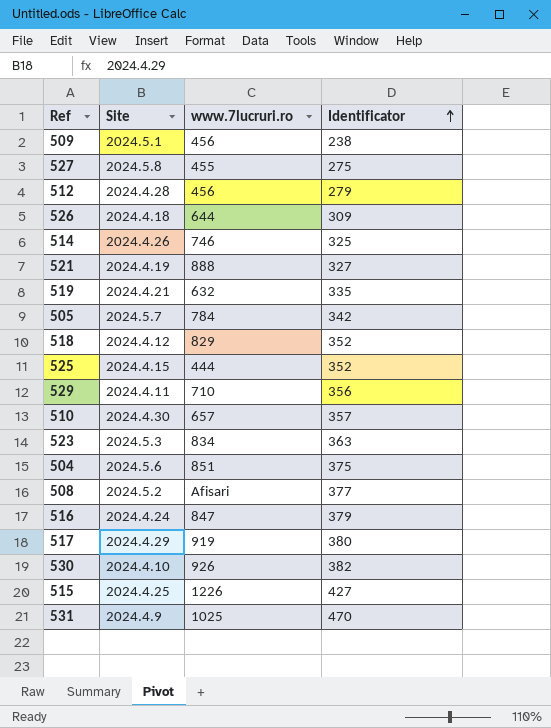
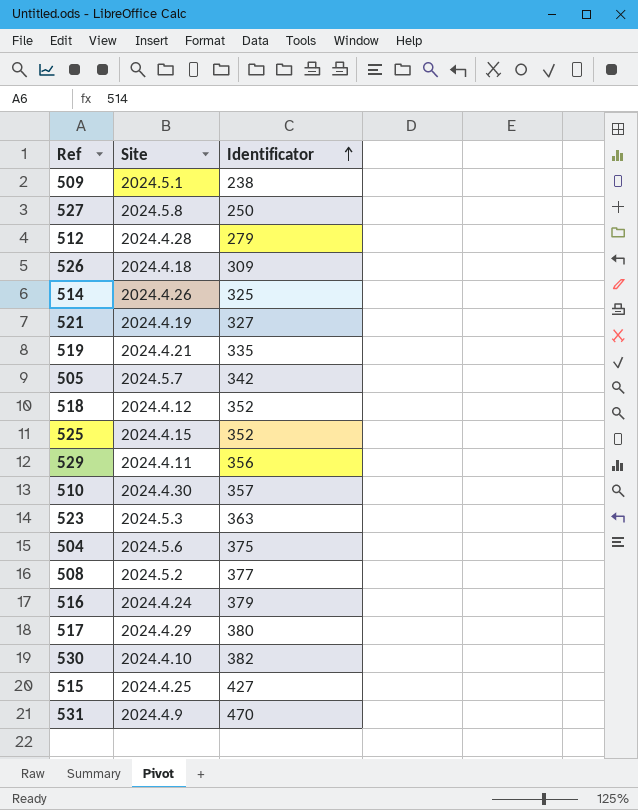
column www.7lucruri.ro | position: 3 -> none
527 | Identificator: 275 -> 250

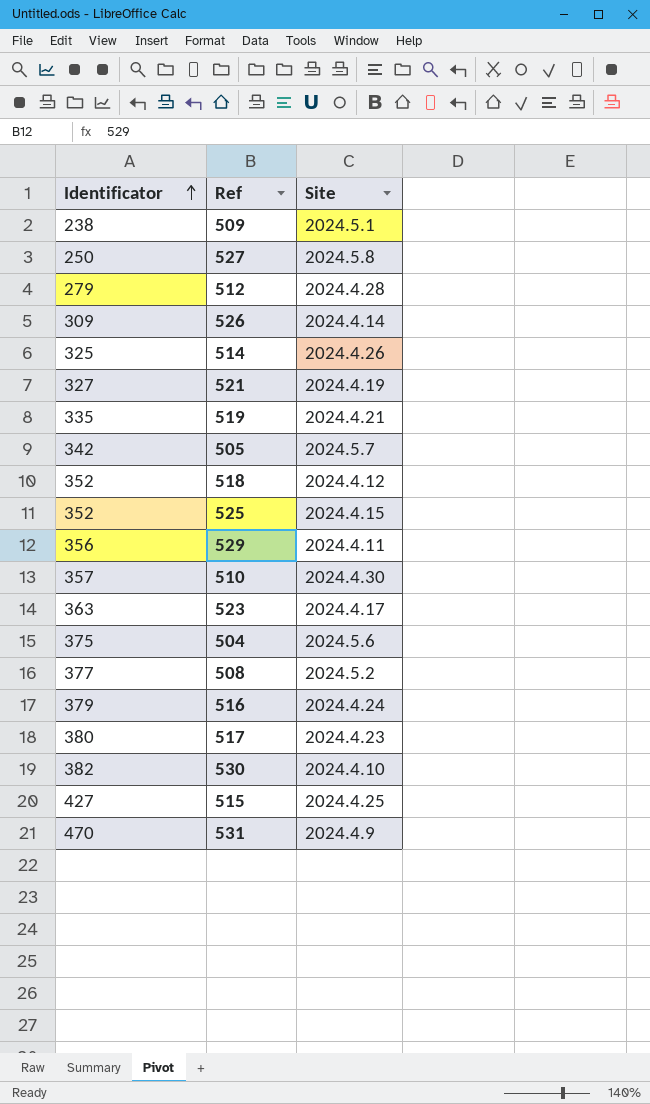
column Identificator | position: 3 -> 1
526 | Site: 2024.4.18 -> 2024.4.14
523 | Site: 2024.5.3 -> 2024.4.17
517 | Site: 2024.4.29 -> 2024.4.23

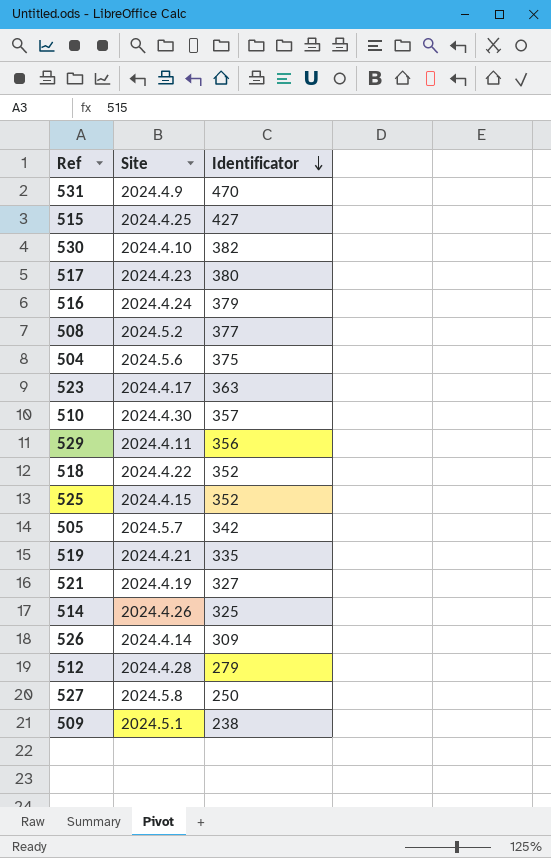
row order: Identificator ascending -> Identificator descending
column Identificator | position: 1 -> 3
518 | Site: 2024.4.12 -> 2024.4.22

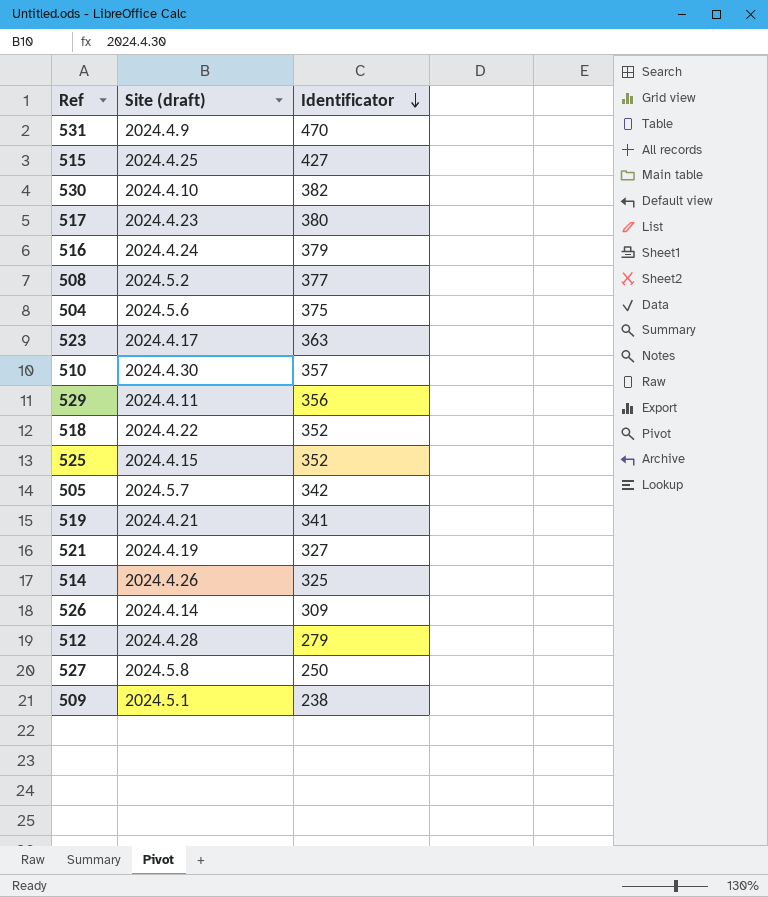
column name: Site -> Site (draft)
519 | Identificator: 335 -> 341

